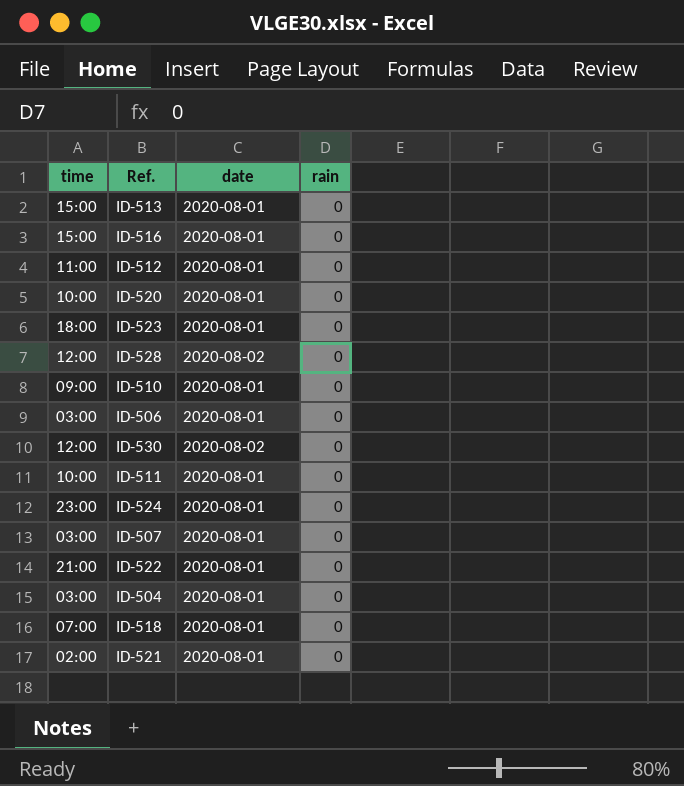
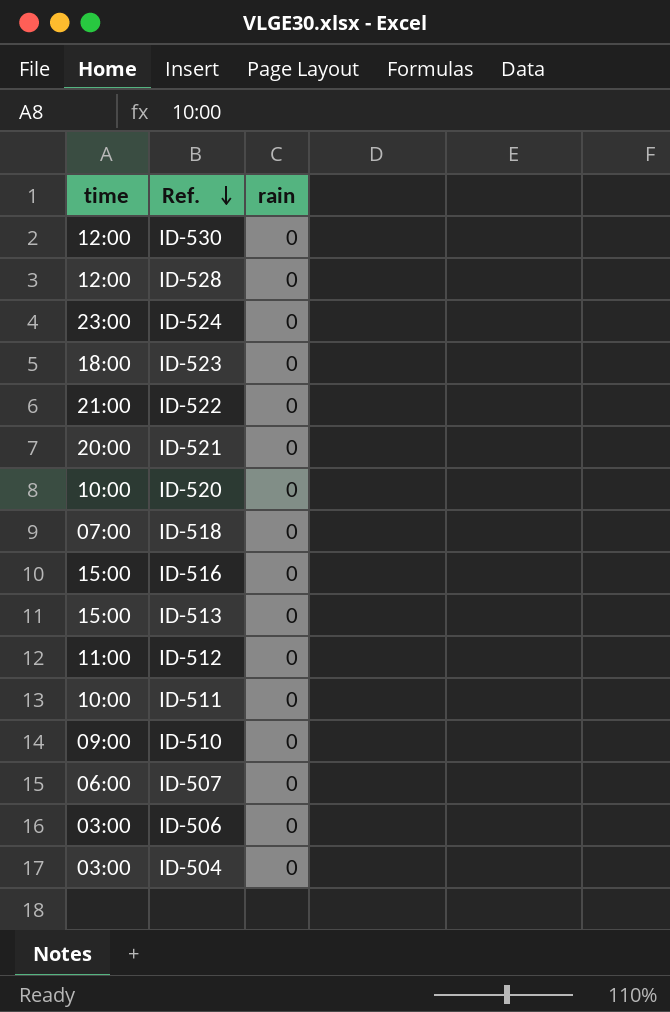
row order: none -> Ref. descending
column date | position: 3 -> none
ID-521 | time: 02:00 -> 20:00
ID-507 | time: 03:00 -> 06:00

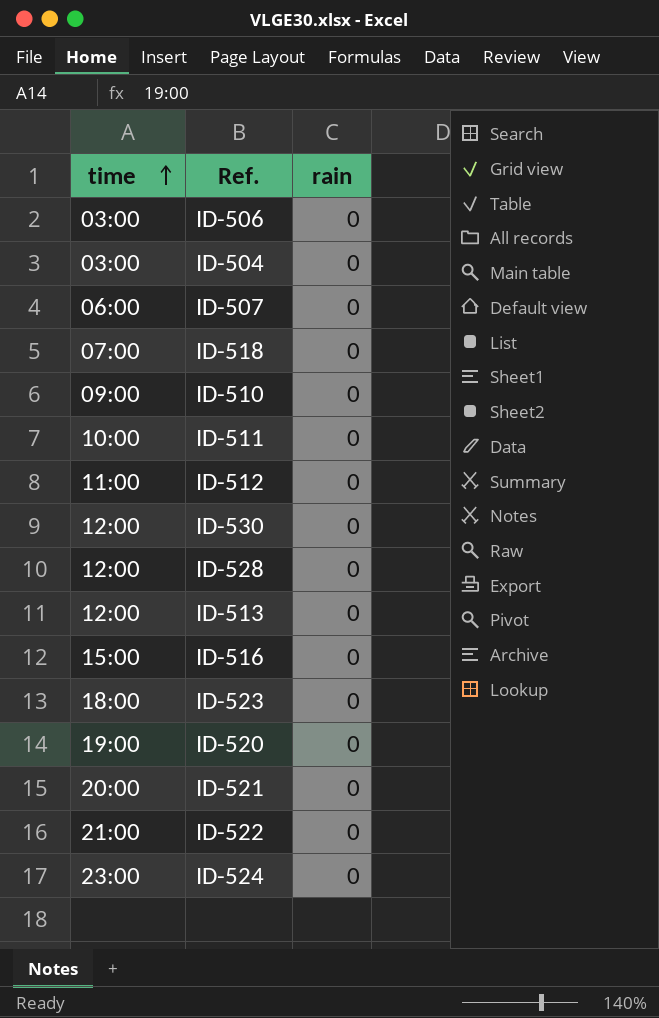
row order: Ref. descending -> time ascending
ID-513 | time: 15:00 -> 12:00
ID-520 | time: 10:00 -> 19:00

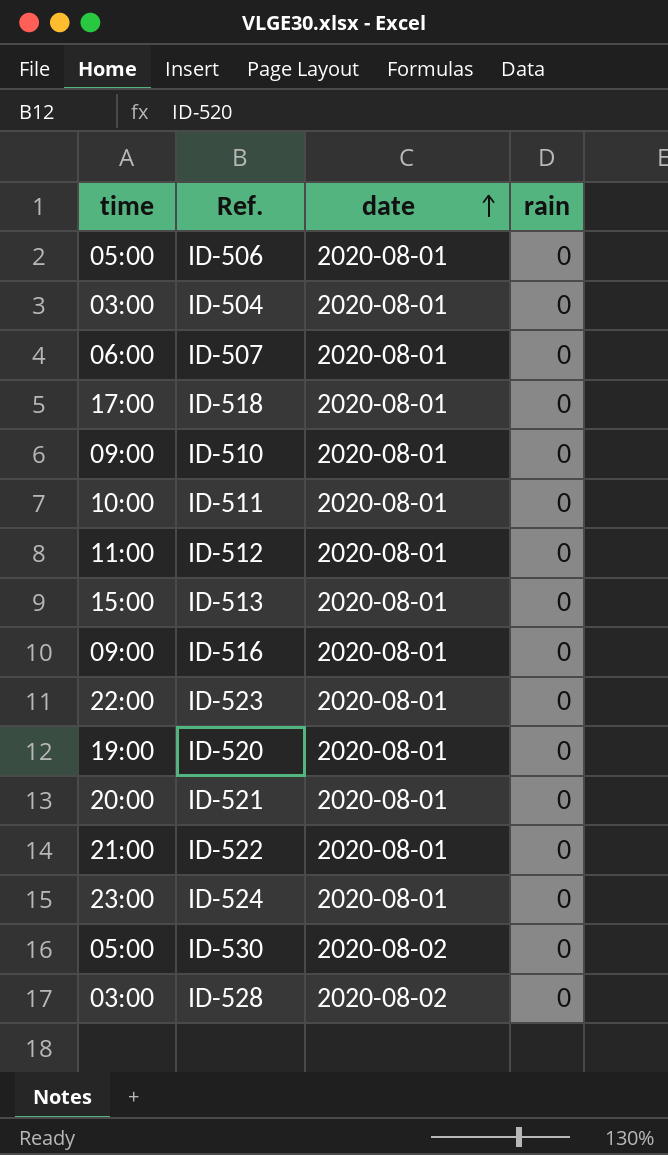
row order: time ascending -> date ascending
column date | position: none -> 3
ID-506 | time: 03:00 -> 05:00
ID-518 | time: 07:00 -> 17:00
ID-513 | time: 12:00 -> 15:00
ID-516 | time: 15:00 -> 09:00
ID-523 | time: 18:00 -> 22:00
ID-530 | time: 12:00 -> 05:00
ID-528 | time: 12:00 -> 03:00

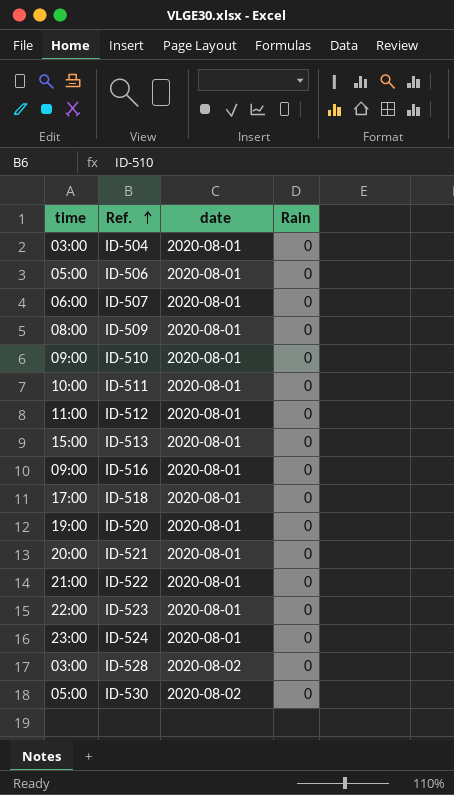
row order: date ascending -> Ref. ascending
column name: rain -> Rain
row ID-509: none -> 08:00 | 2020-08-01 | 0

